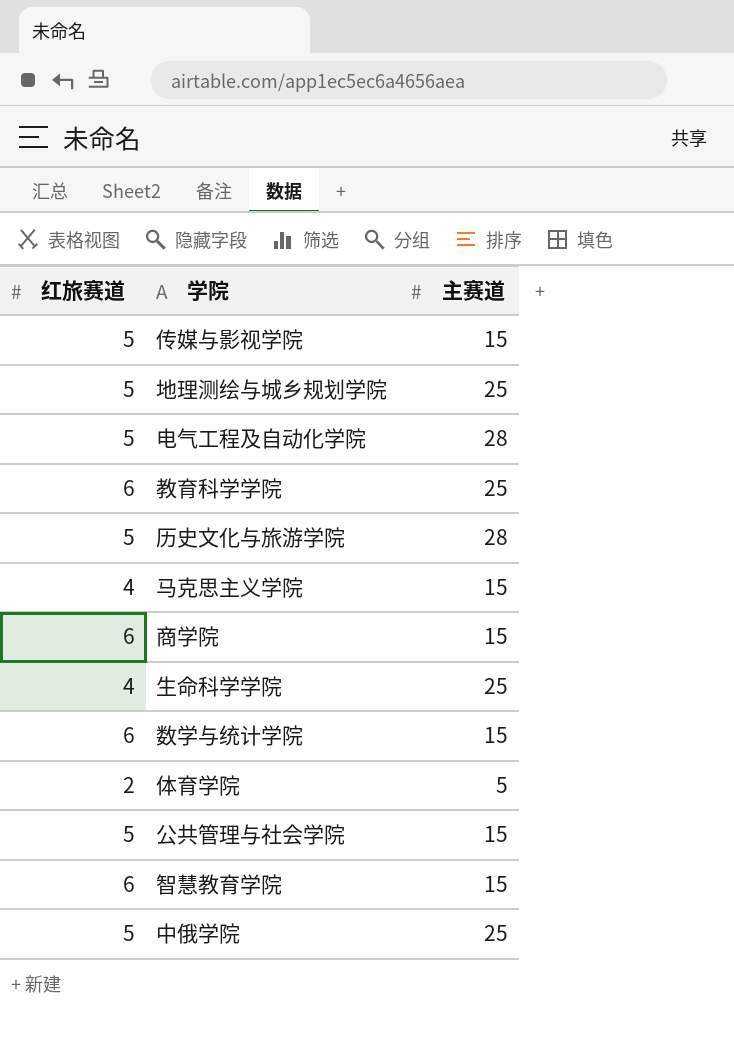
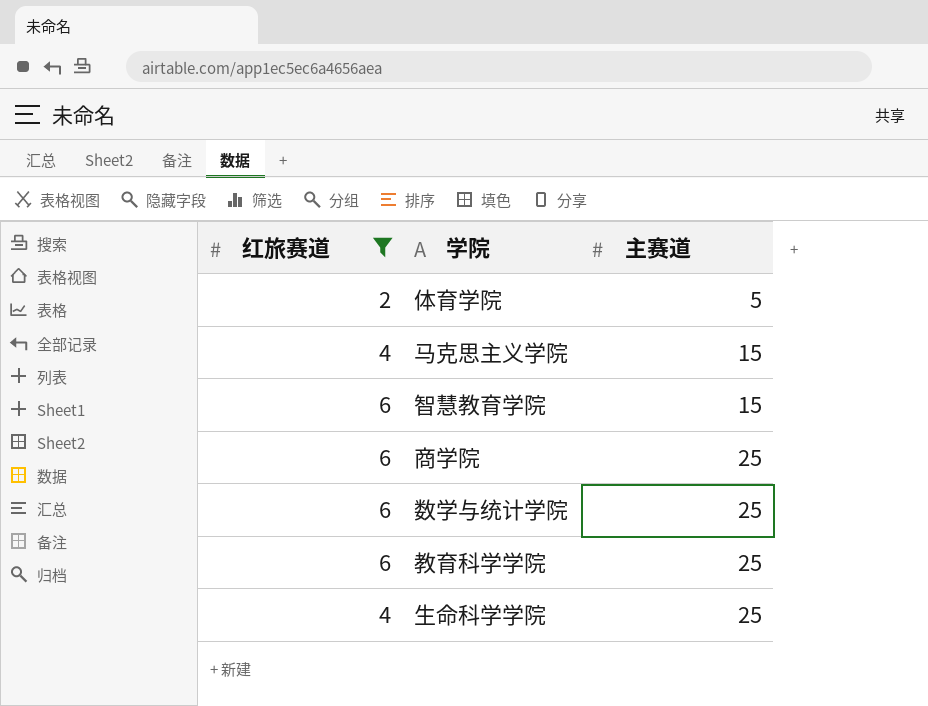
filter: none -> 红旅赛道 != 5
row order: none -> 主赛道 ascending
商学院 | 主赛道: 15 -> 25
数学与统计学院 | 主赛道: 15 -> 25

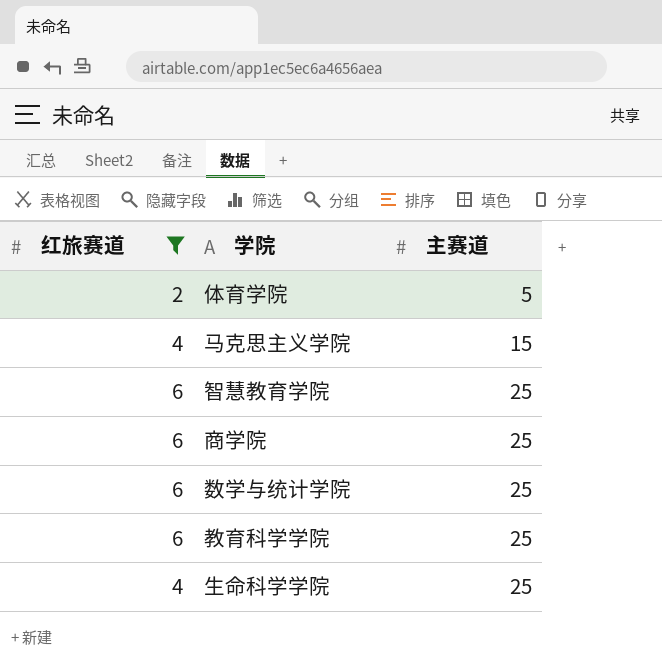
智慧教育学院 | 主赛道: 15 -> 25

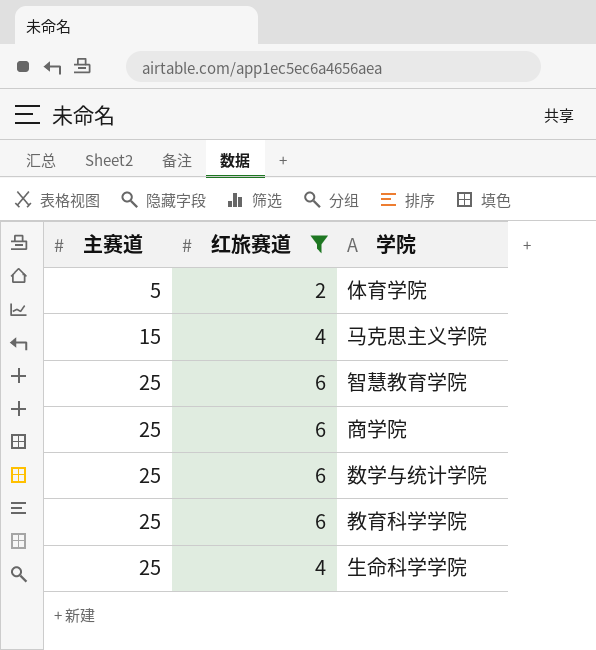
column 主赛道 | position: 3 -> 1

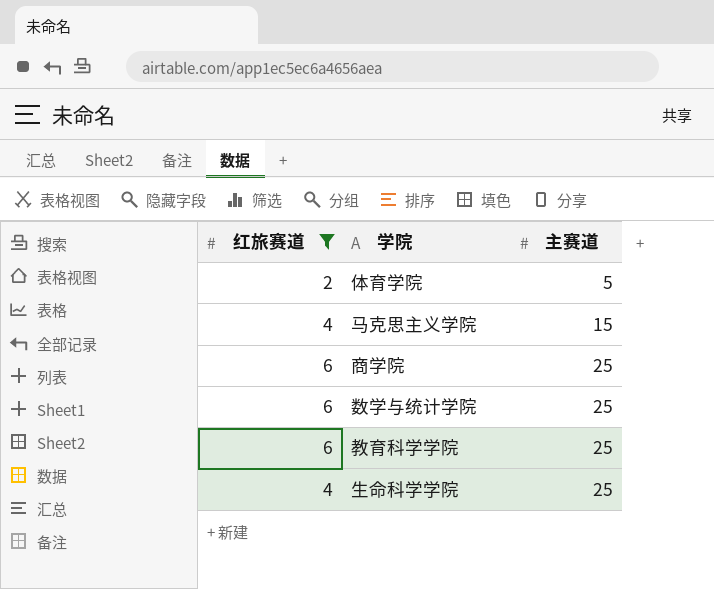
column 主赛道 | position: 1 -> 3
row 智慧教育学院: 25 | 6 -> none

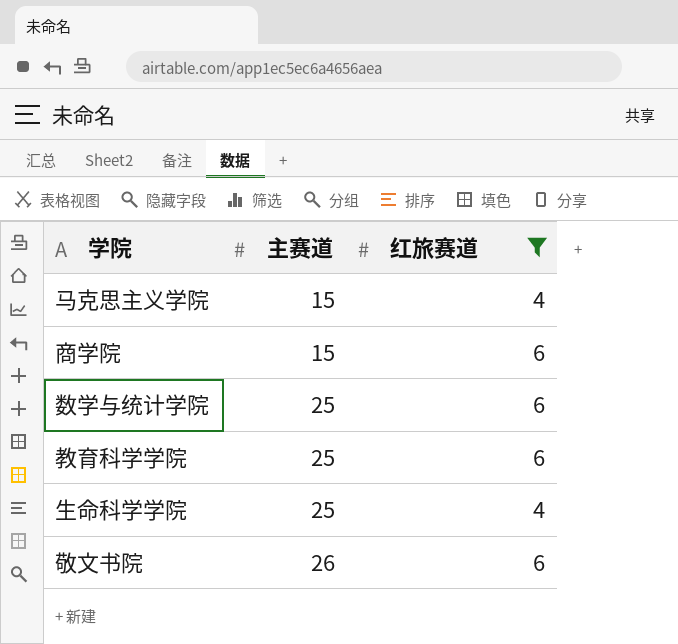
column 红旅赛道 | position: 1 -> 3
row 体育学院: 2 | 5 -> none
商学院 | 主赛道: 25 -> 15
row 敬文书院: none -> 26 | 6

